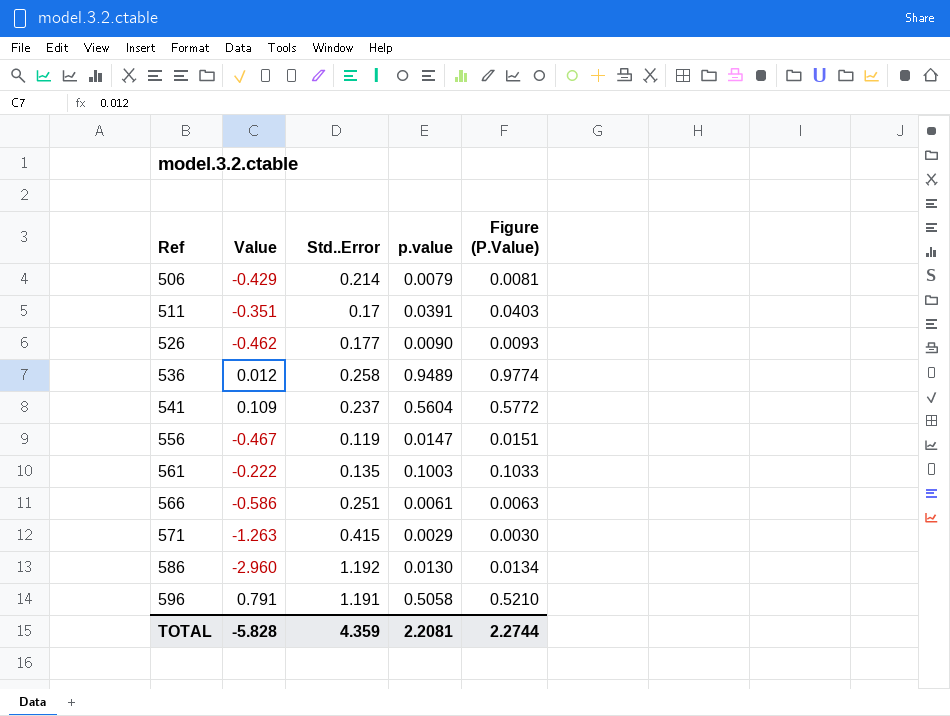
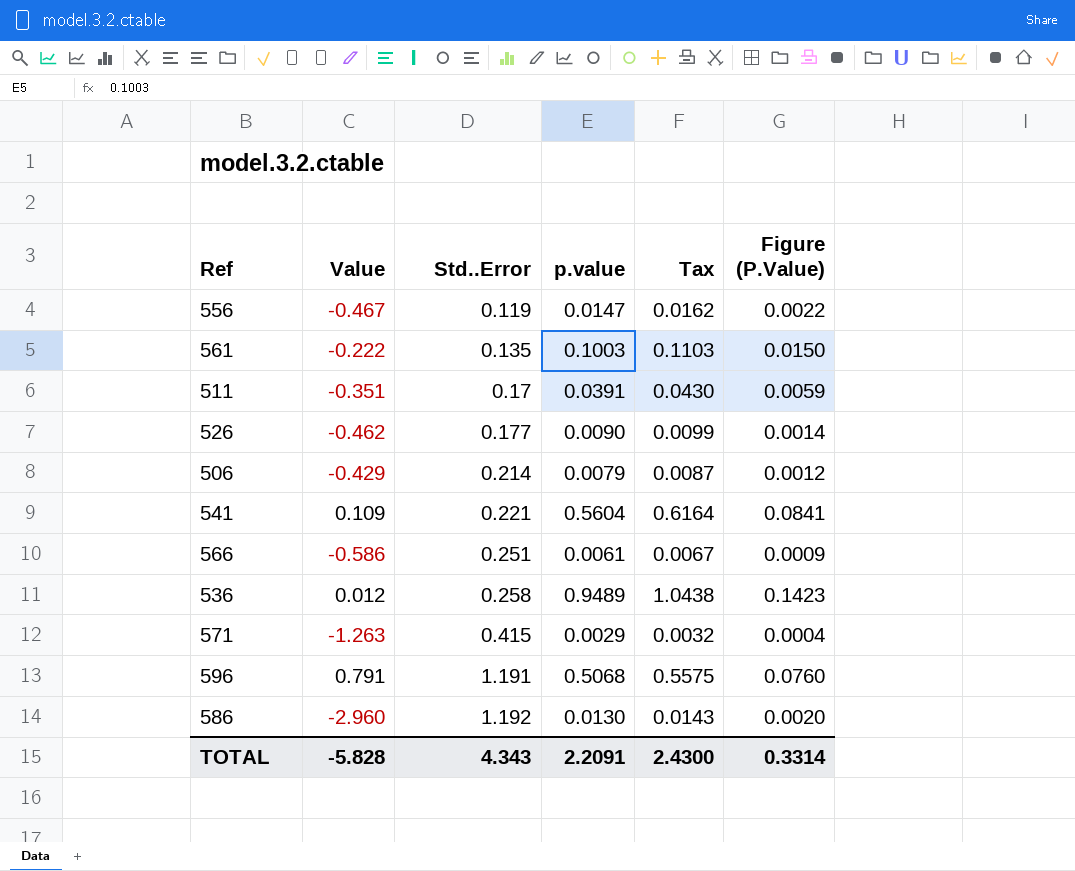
row order: Ref ascending -> Std..Error ascending
column Tax | formula: none -> [p.value] * 1.1
column Figure (P.Value) | formula: [p.value] * 1.03 -> [p.value] * 0.15
541 | Std..Error: 0.237 -> 0.221
596 | p.value: 0.5058 -> 0.5068
TOTAL | Std..Error: 4.359 -> 4.343
TOTAL | p.value: 2.2081 -> 2.2091
TOTAL | Figure (P.Value): 2.2744 -> 0.3314

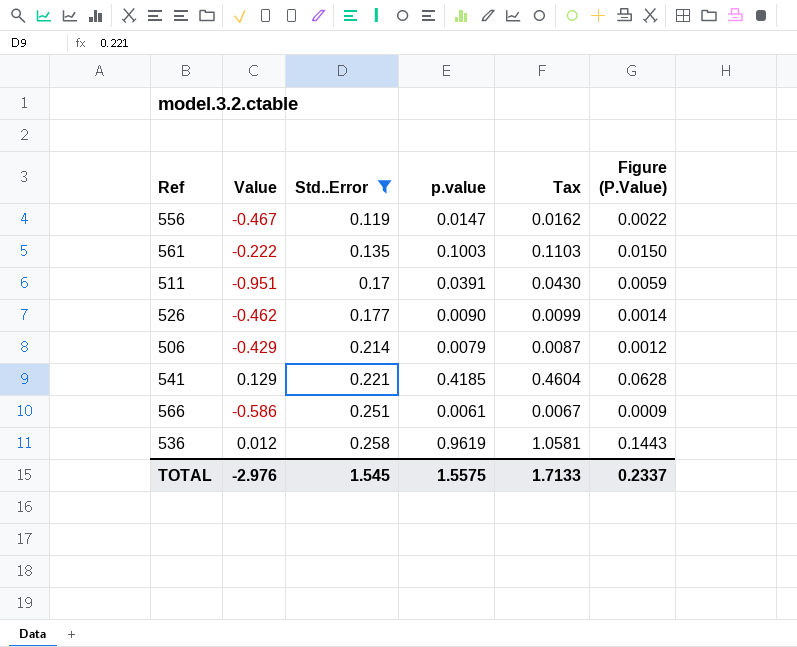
filter: none -> Std..Error <= 0.258
511 | Value: -0.351 -> -0.951
541 | Value: 0.109 -> 0.129
541 | p.value: 0.5604 -> 0.4185
541 | Tax: 0.6164 -> 0.4604
541 | Figure (P.Value): 0.0841 -> 0.0628
536 | p.value: 0.9489 -> 0.9619
536 | Tax: 1.0438 -> 1.0581
536 | Figure (P.Value): 0.1423 -> 0.1443
TOTAL | Value: -5.828 -> -2.976
TOTAL | Std..Error: 4.343 -> 1.545
TOTAL | p.value: 2.2091 -> 1.5575
TOTAL | Tax: 2.4300 -> 1.7133
TOTAL | Figure (P.Value): 0.3314 -> 0.2337

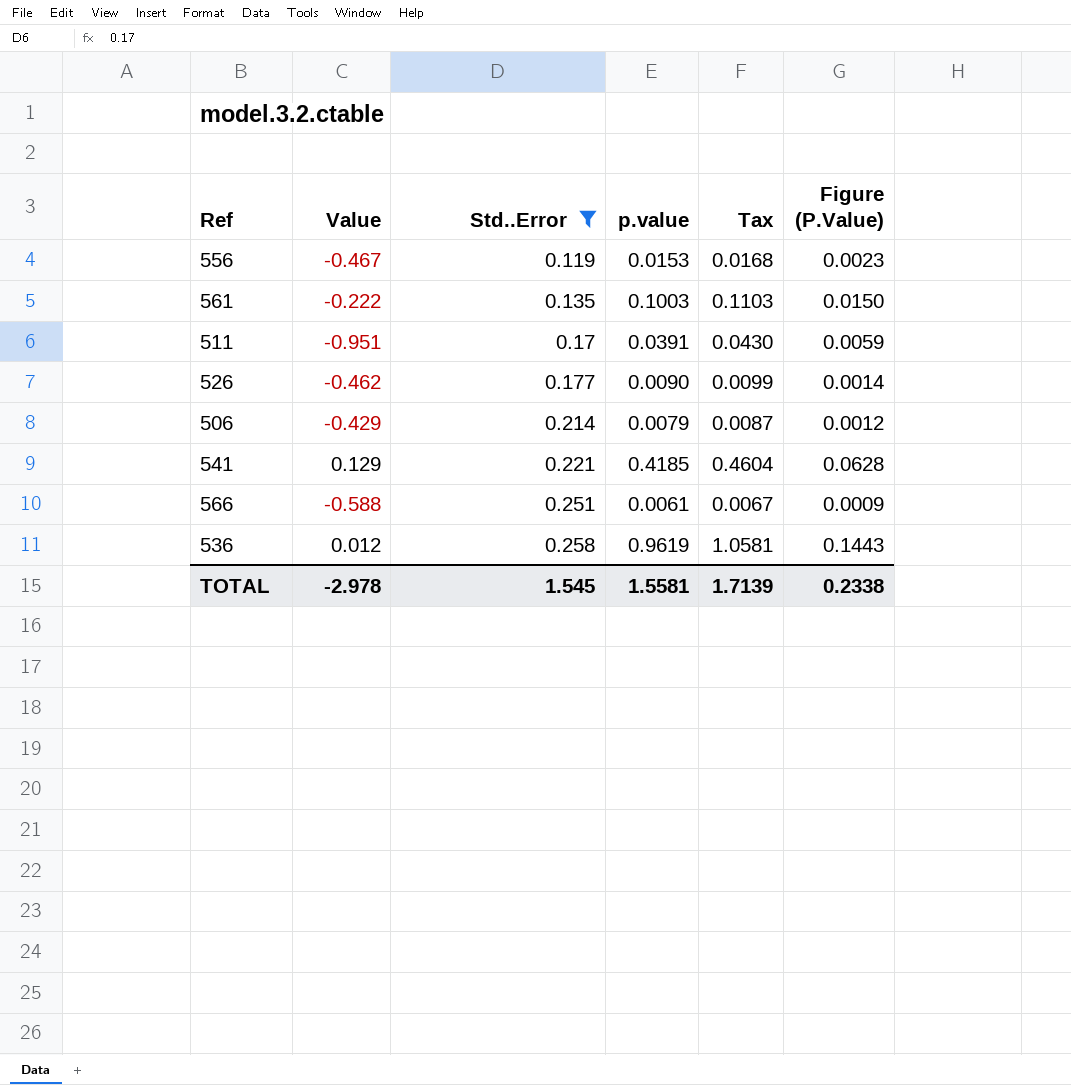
556 | p.value: 0.0147 -> 0.0153
556 | Tax: 0.0162 -> 0.0168
556 | Figure (P.Value): 0.0022 -> 0.0023
566 | Value: -0.586 -> -0.588
TOTAL | Value: -2.976 -> -2.978
TOTAL | p.value: 1.5575 -> 1.5581
TOTAL | Tax: 1.7133 -> 1.7139
TOTAL | Figure (P.Value): 0.2337 -> 0.2338

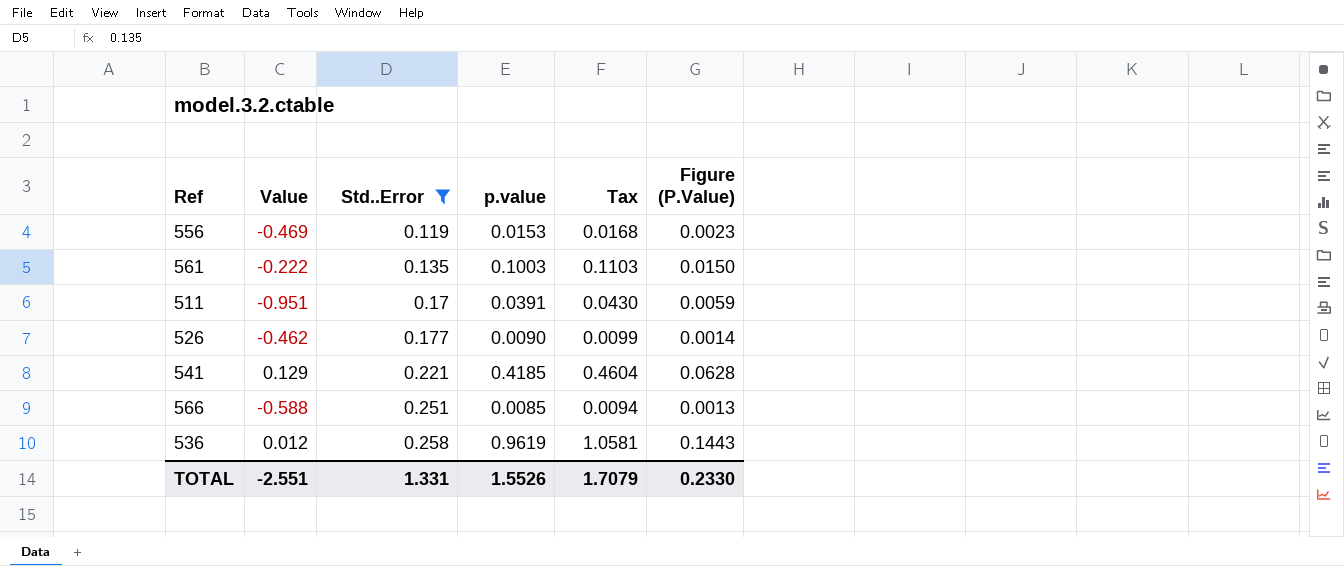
row 506: -0.429 | 0.214 | 0.0079 | 0.0087 | 0.0012 -> none
556 | Value: -0.467 -> -0.469
566 | p.value: 0.0061 -> 0.0085
566 | Tax: 0.0067 -> 0.0094
566 | Figure (P.Value): 0.0009 -> 0.0013
TOTAL | Value: -2.978 -> -2.551
TOTAL | Std..Error: 1.545 -> 1.331
TOTAL | p.value: 1.5581 -> 1.5526
TOTAL | Tax: 1.7139 -> 1.7079
TOTAL | Figure (P.Value): 0.2338 -> 0.2330

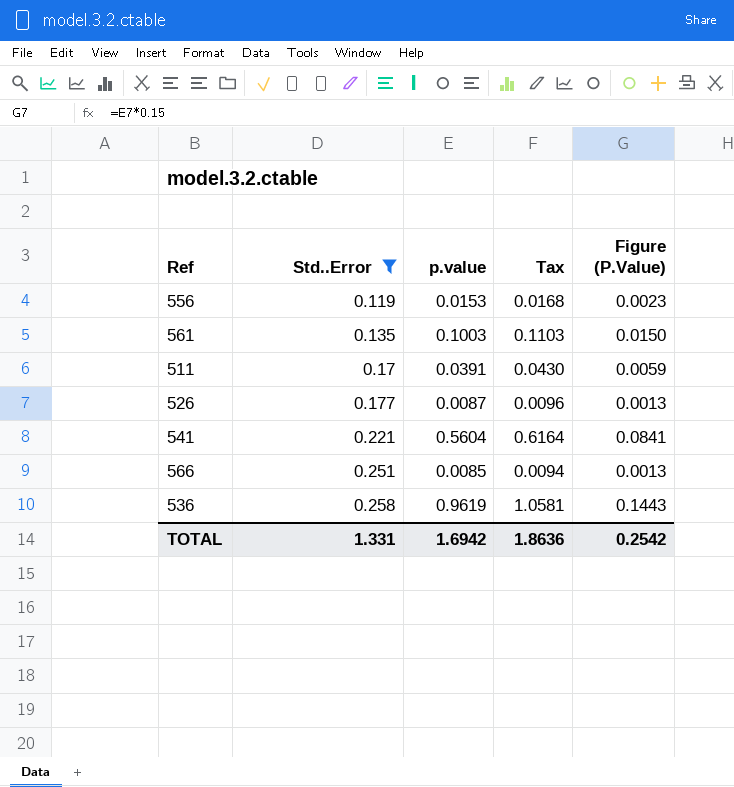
column Value | position: 2 -> none
526 | p.value: 0.0090 -> 0.0087
526 | Tax: 0.0099 -> 0.0096
526 | Figure (P.Value): 0.0014 -> 0.0013
541 | p.value: 0.4185 -> 0.5604
541 | Tax: 0.4604 -> 0.6164
541 | Figure (P.Value): 0.0628 -> 0.0841
TOTAL | p.value: 1.5526 -> 1.6942
TOTAL | Tax: 1.7079 -> 1.8636
TOTAL | Figure (P.Value): 0.2330 -> 0.2542

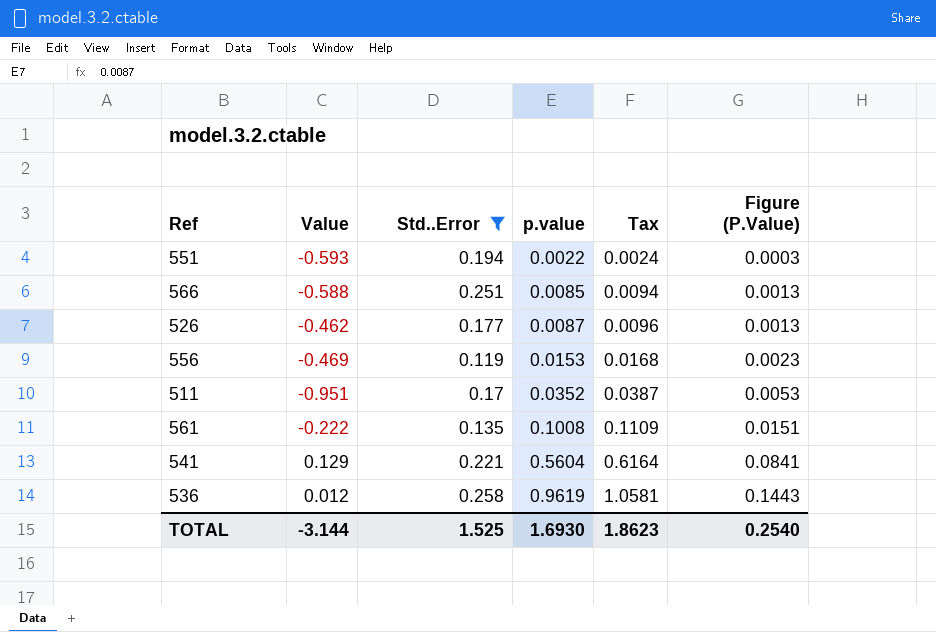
row order: Std..Error ascending -> p.value ascending
column Value | position: none -> 2
row 551: none -> -0.593 | 0.194 | 0.0022 | 0.0024 | 0.0003
511 | p.value: 0.0391 -> 0.0352
511 | Tax: 0.0430 -> 0.0387
511 | Figure (P.Value): 0.0059 -> 0.0053
561 | p.value: 0.1003 -> 0.1008
561 | Tax: 0.1103 -> 0.1109
561 | Figure (P.Value): 0.0150 -> 0.0151
TOTAL | Std..Error: 1.331 -> 1.525
TOTAL | p.value: 1.6942 -> 1.6930
TOTAL | Tax: 1.8636 -> 1.8623
TOTAL | Figure (P.Value): 0.2542 -> 0.2540

